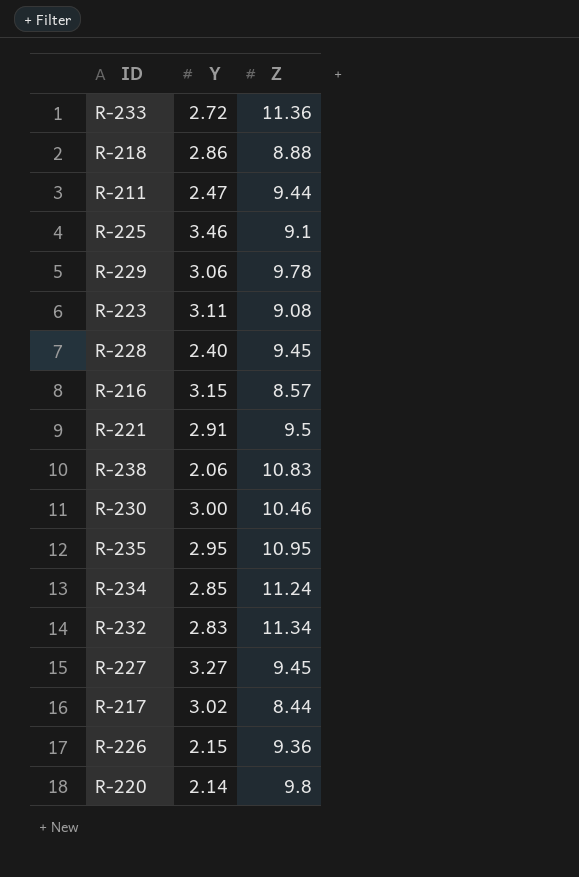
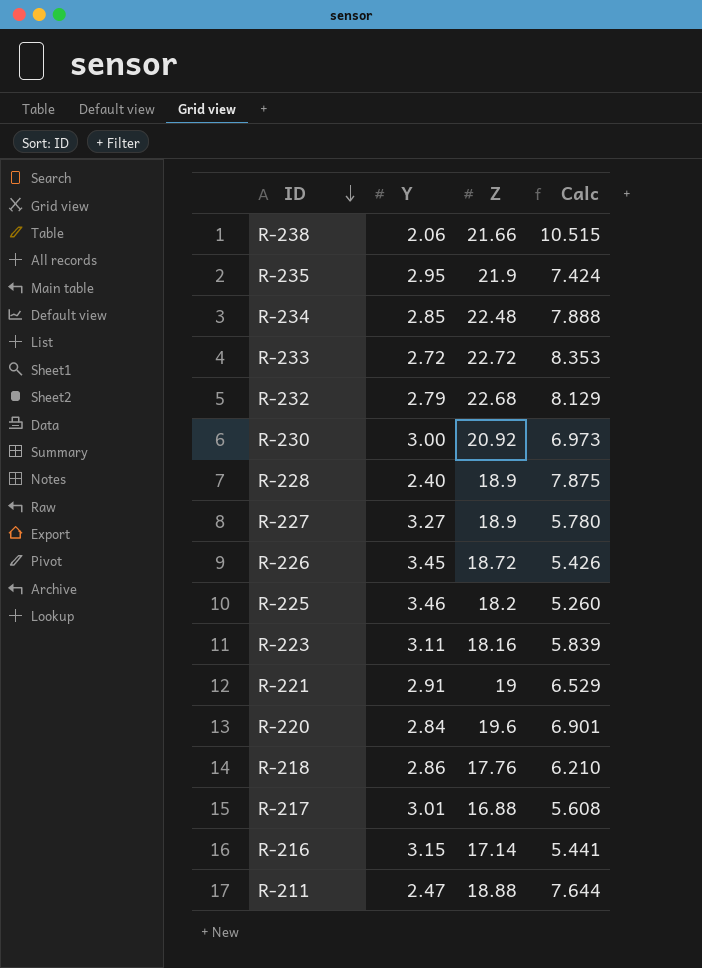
row order: none -> ID descending
column Calc | formula: none -> [Z] / [Y]
row R-229: 3.06 | 9.78 -> none
R-238 | Z: 10.83 -> 21.66
R-235 | Z: 10.95 -> 21.9
R-234 | Z: 11.24 -> 22.48
R-233 | Z: 11.36 -> 22.72
R-232 | Y: 2.83 -> 2.79
R-232 | Z: 11.34 -> 22.68
R-230 | Z: 10.46 -> 20.92
R-228 | Z: 9.45 -> 18.9
R-227 | Z: 9.45 -> 18.9
R-226 | Y: 2.15 -> 3.45
R-226 | Z: 9.36 -> 18.72
R-225 | Z: 9.1 -> 18.2
R-223 | Z: 9.08 -> 18.16
R-221 | Z: 9.5 -> 19
R-220 | Y: 2.14 -> 2.84
R-220 | Z: 9.8 -> 19.6
R-218 | Z: 8.88 -> 17.76
R-217 | Y: 3.02 -> 3.01
R-217 | Z: 8.44 -> 16.88
R-216 | Z: 8.57 -> 17.14
R-211 | Z: 9.44 -> 18.88

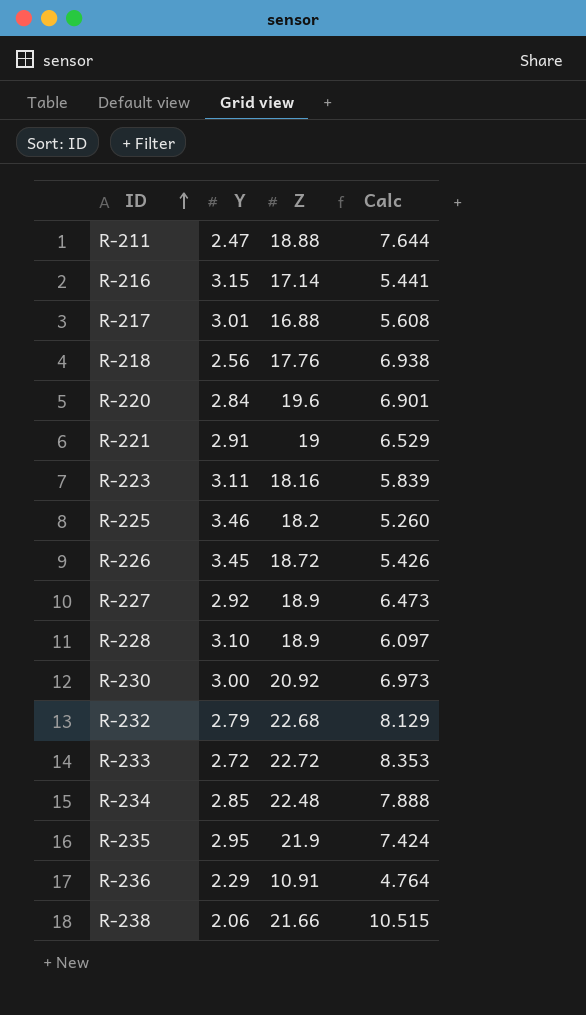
row order: ID descending -> ID ascending
R-218 | Y: 2.86 -> 2.56
R-218 | Calc: 6.210 -> 6.938
R-227 | Y: 3.27 -> 2.92
R-227 | Calc: 5.780 -> 6.473
R-228 | Y: 2.40 -> 3.10
R-228 | Calc: 7.875 -> 6.097
row R-236: none -> 2.29 | 10.91 | 4.764

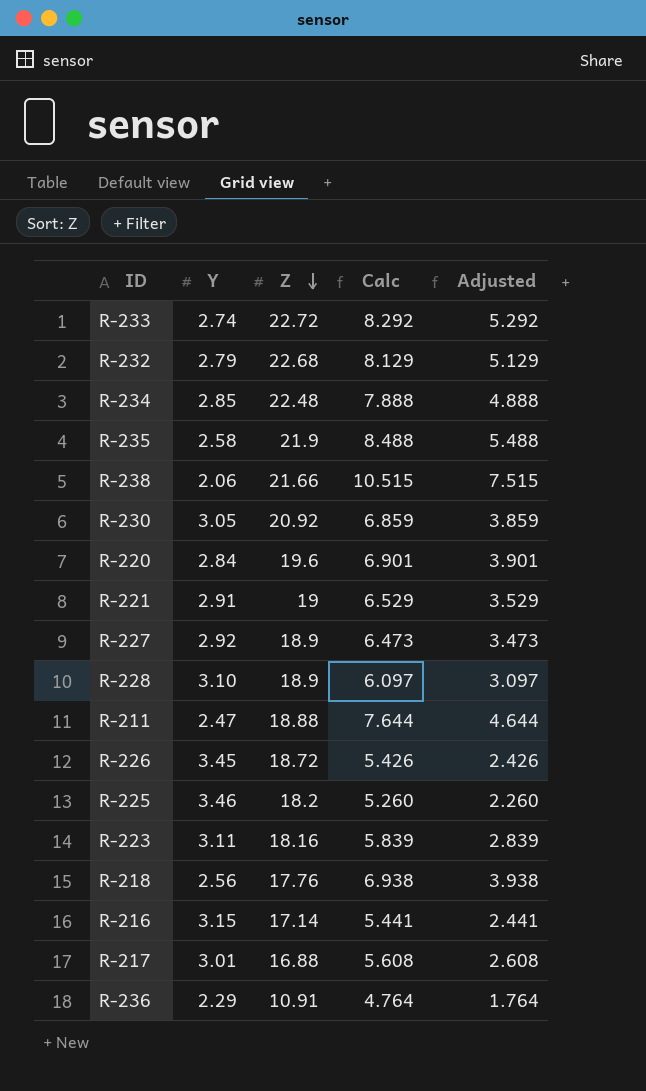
row order: ID ascending -> Z descending
column Adjusted | formula: none -> [Calc] - 3
R-233 | Y: 2.72 -> 2.74
R-233 | Calc: 8.353 -> 8.292
R-235 | Y: 2.95 -> 2.58
R-235 | Calc: 7.424 -> 8.488
R-230 | Y: 3.00 -> 3.05
R-230 | Calc: 6.973 -> 6.859

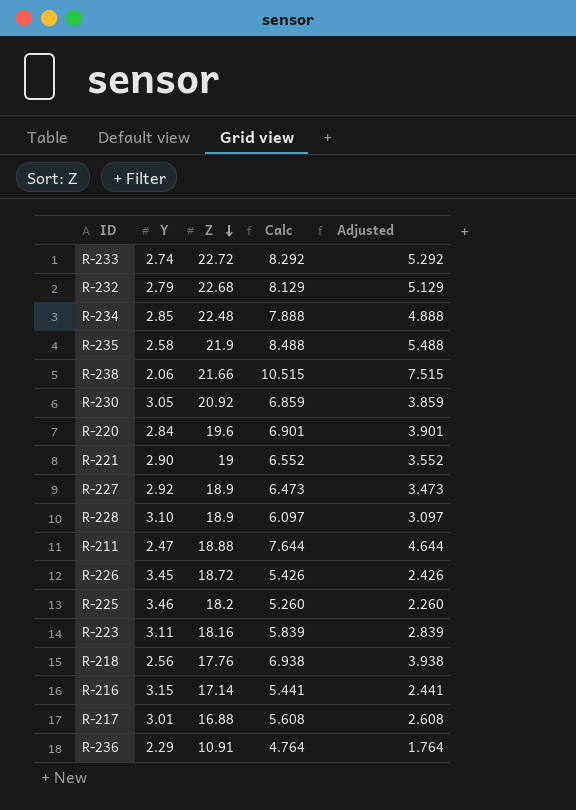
R-221 | Y: 2.91 -> 2.90
R-221 | Calc: 6.529 -> 6.552
R-221 | Adjusted: 3.529 -> 3.552

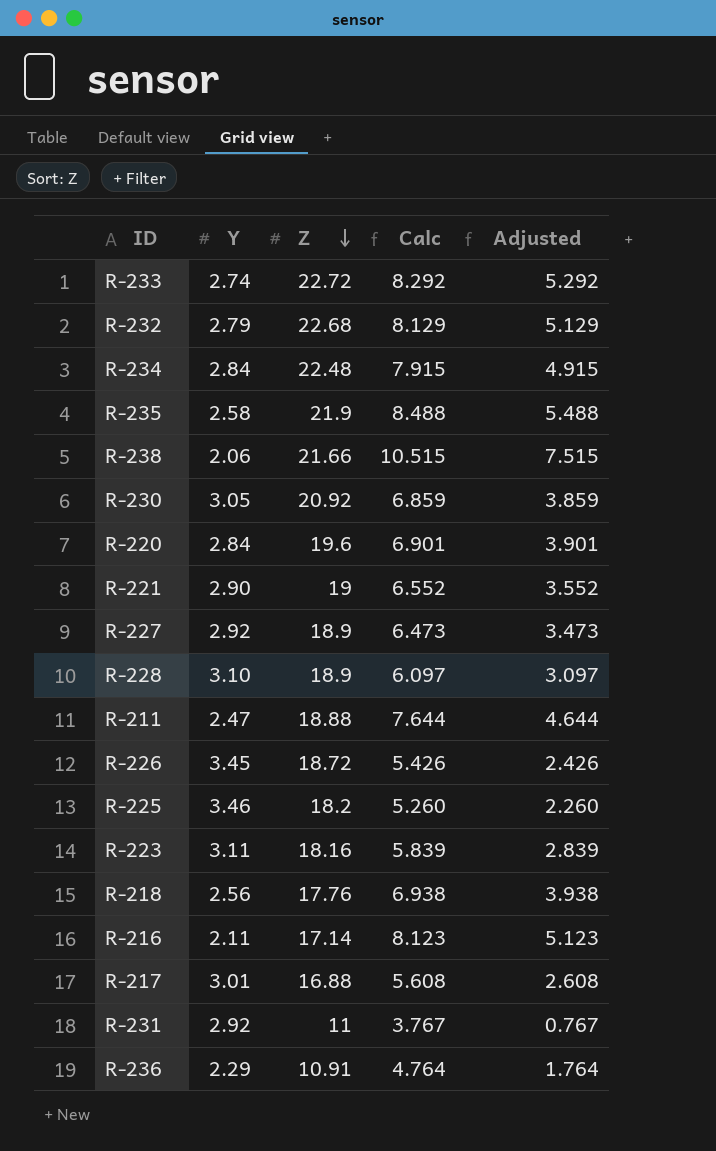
R-234 | Y: 2.85 -> 2.84
R-234 | Calc: 7.888 -> 7.915
R-234 | Adjusted: 4.888 -> 4.915
R-216 | Y: 3.15 -> 2.11
R-216 | Calc: 5.441 -> 8.123
R-216 | Adjusted: 2.441 -> 5.123
row R-231: none -> 2.92 | 11 | 3.767 | 0.767

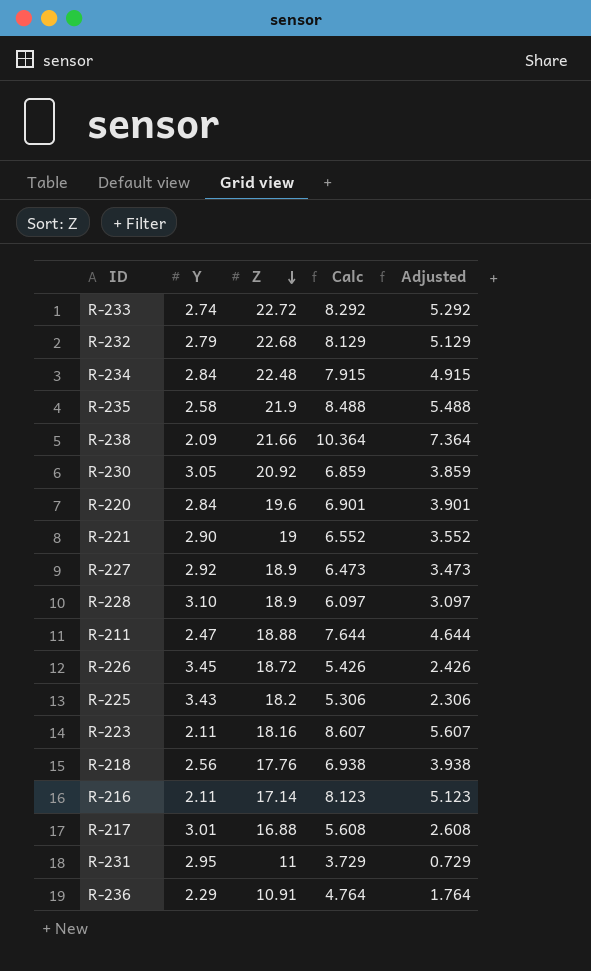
R-238 | Y: 2.06 -> 2.09
R-238 | Calc: 10.515 -> 10.364
R-238 | Adjusted: 7.515 -> 7.364
R-225 | Y: 3.46 -> 3.43
R-225 | Calc: 5.260 -> 5.306
R-225 | Adjusted: 2.260 -> 2.306
R-223 | Y: 3.11 -> 2.11
R-223 | Calc: 5.839 -> 8.607
R-223 | Adjusted: 2.839 -> 5.607
R-231 | Y: 2.92 -> 2.95
R-231 | Calc: 3.767 -> 3.729
R-231 | Adjusted: 0.767 -> 0.729

